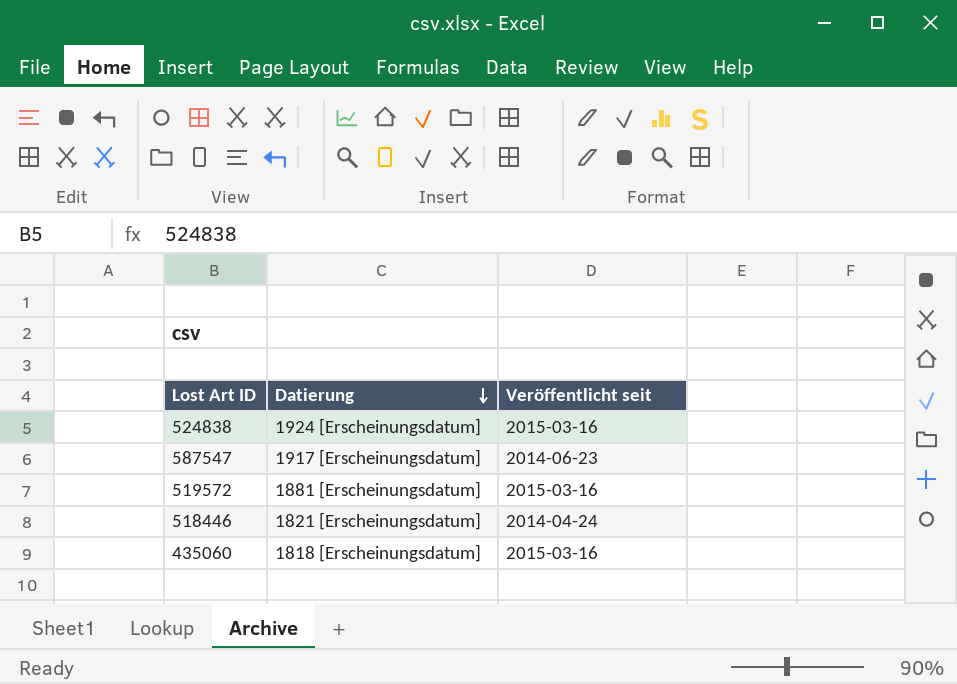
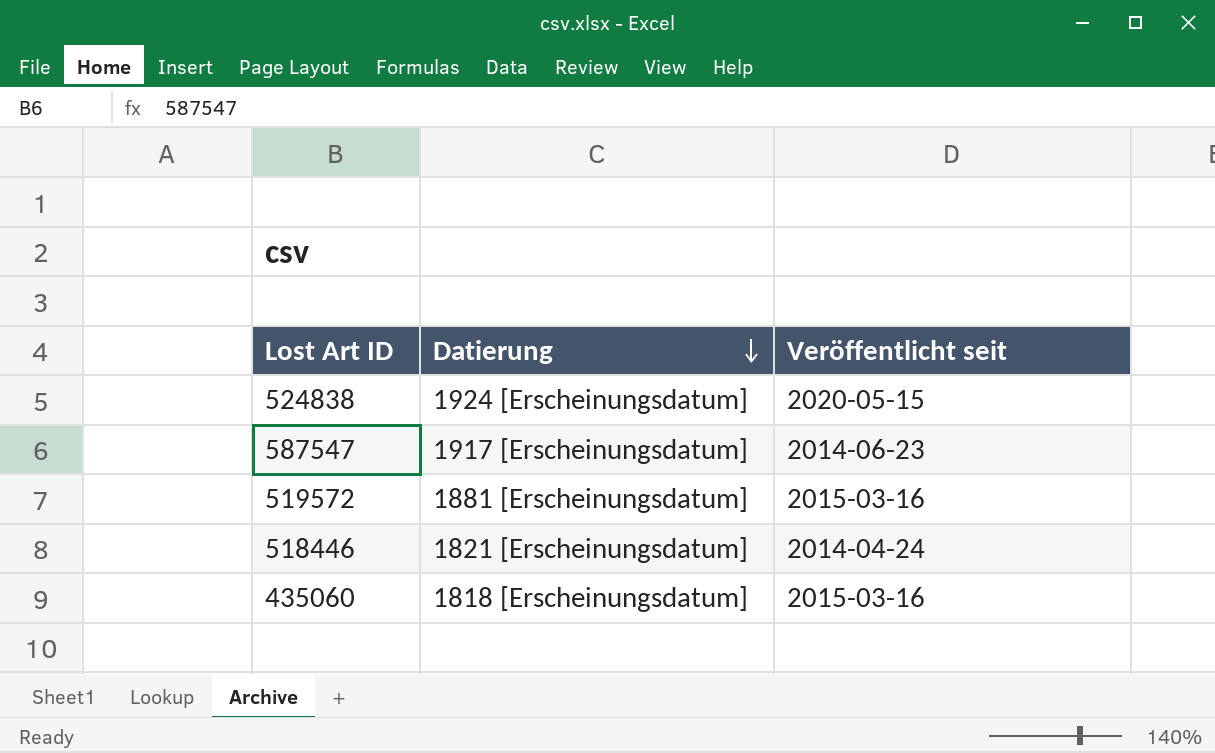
524838 | Veröffentlicht seit: 2015-03-16 -> 2020-05-15

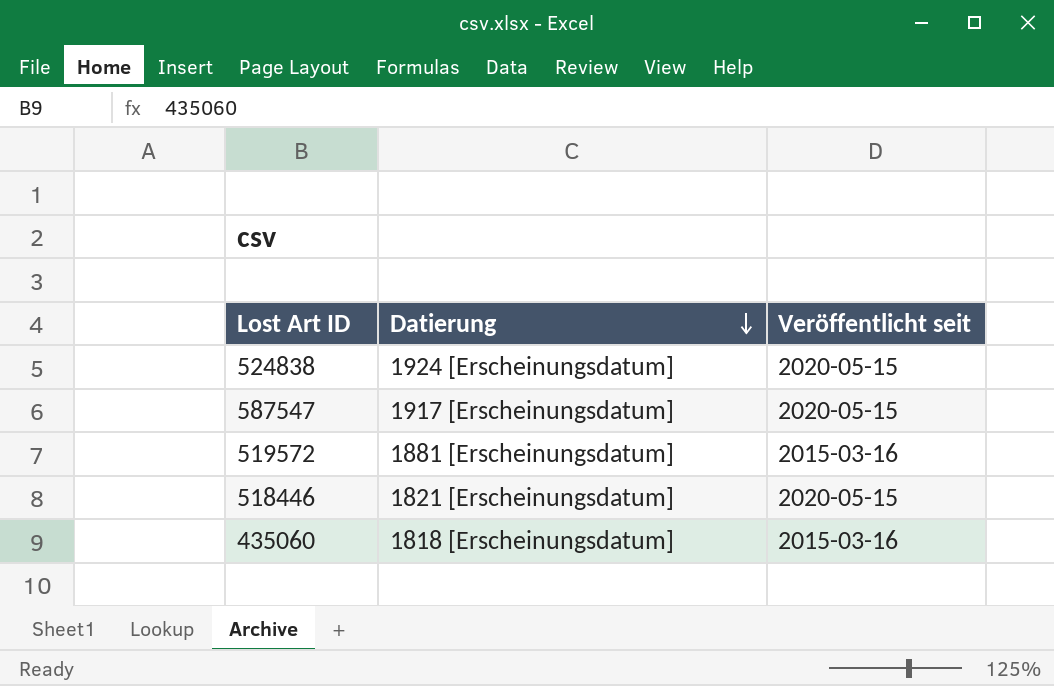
587547 | Veröffentlicht seit: 2014-06-23 -> 2020-05-15
518446 | Veröffentlicht seit: 2014-04-24 -> 2020-05-15

